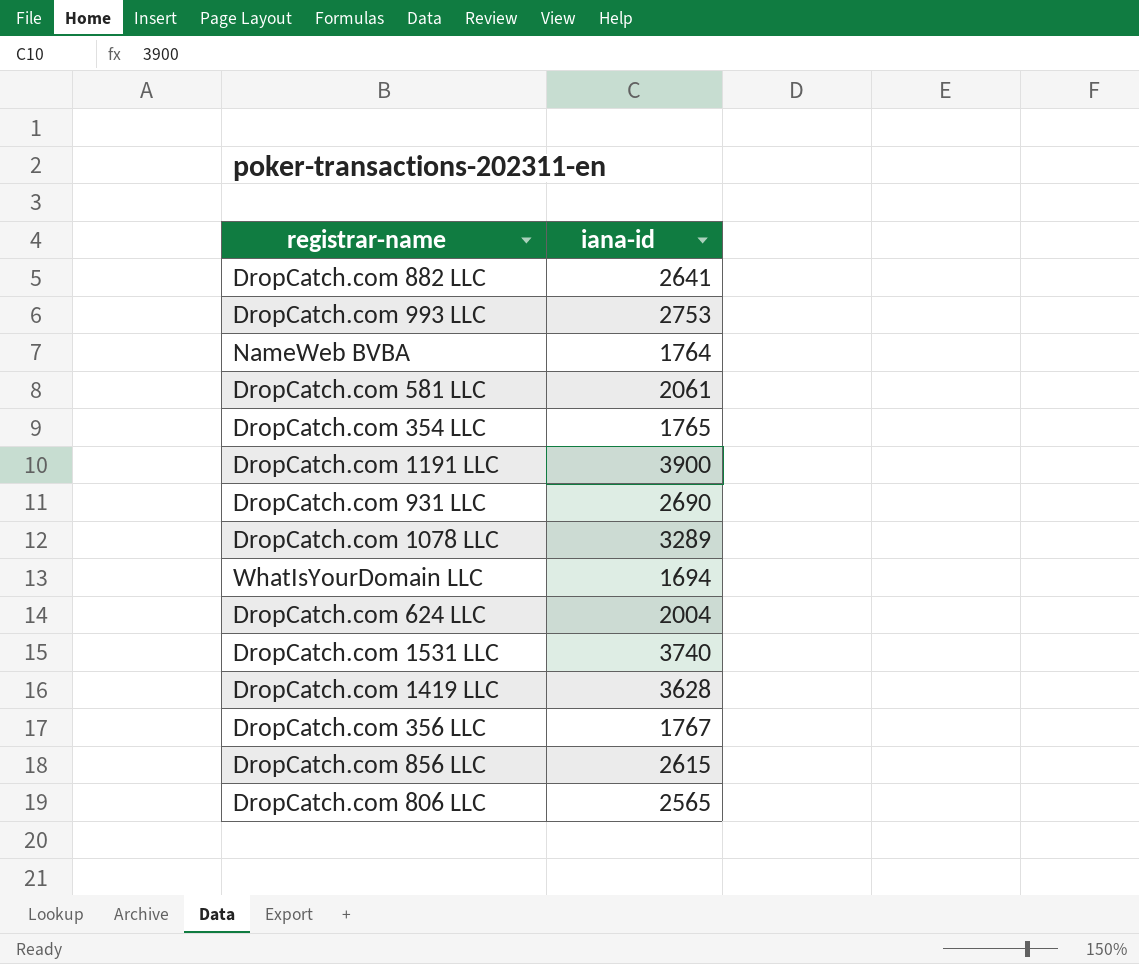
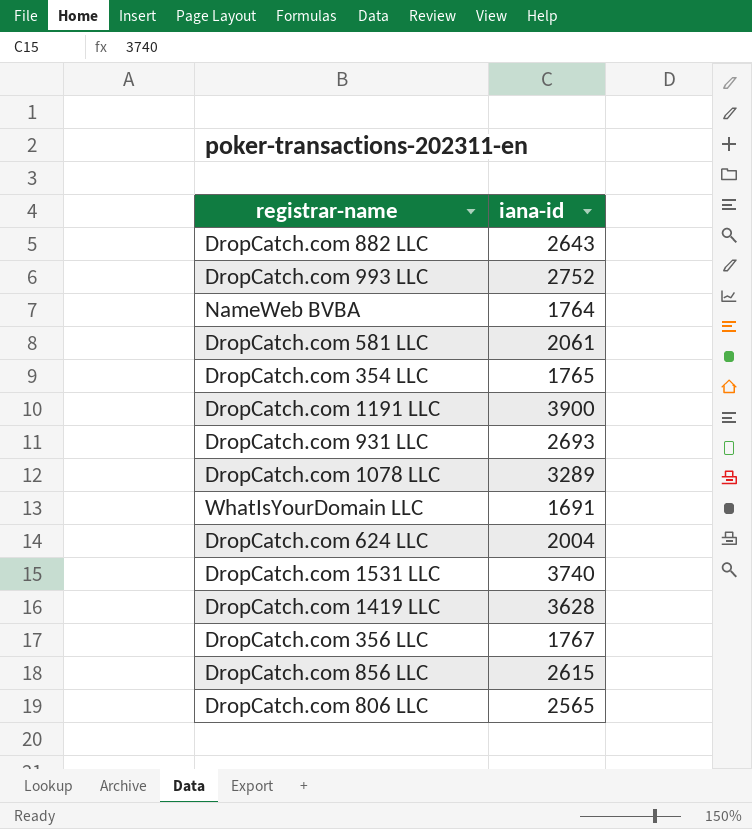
DropCatch.com 882 LLC | iana-id: 2641 -> 2643
DropCatch.com 993 LLC | iana-id: 2753 -> 2752
DropCatch.com 931 LLC | iana-id: 2690 -> 2693
WhatIsYourDomain LLC | iana-id: 1694 -> 1691

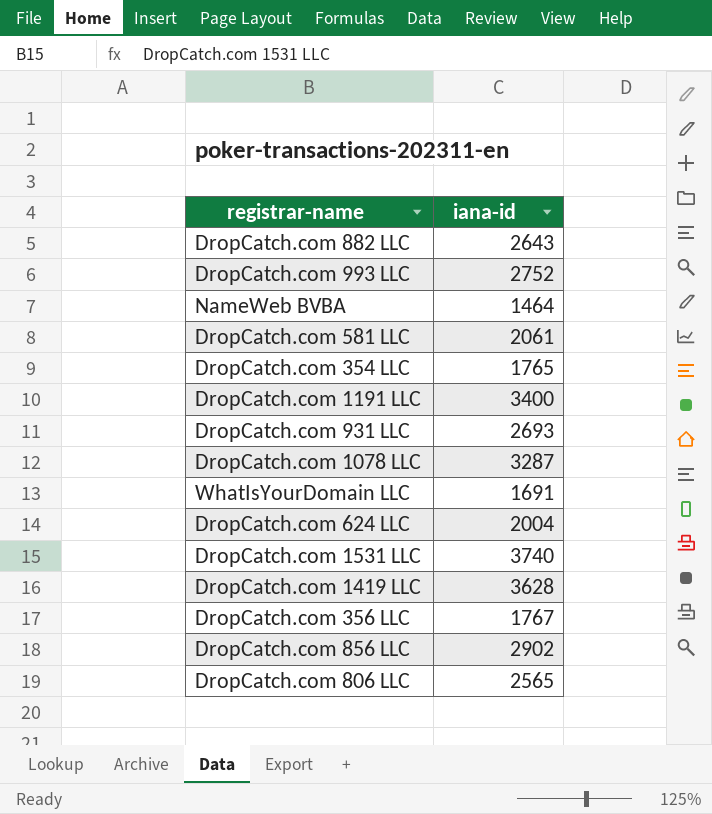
NameWeb BVBA | iana-id: 1764 -> 1464
DropCatch.com 1191 LLC | iana-id: 3900 -> 3400
DropCatch.com 1078 LLC | iana-id: 3289 -> 3287
DropCatch.com 856 LLC | iana-id: 2615 -> 2902

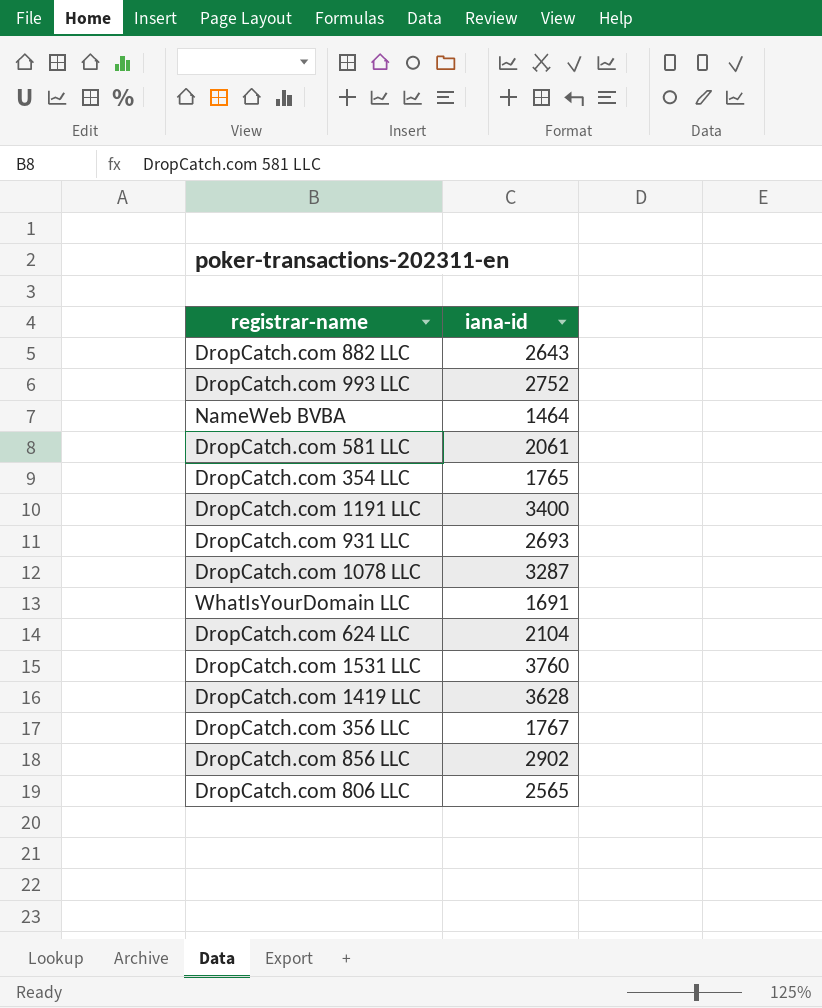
DropCatch.com 624 LLC | iana-id: 2004 -> 2104
DropCatch.com 1531 LLC | iana-id: 3740 -> 3760

